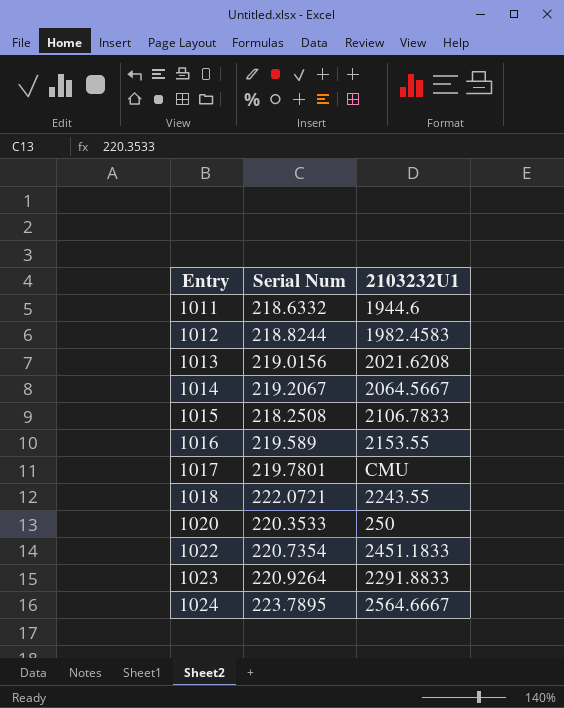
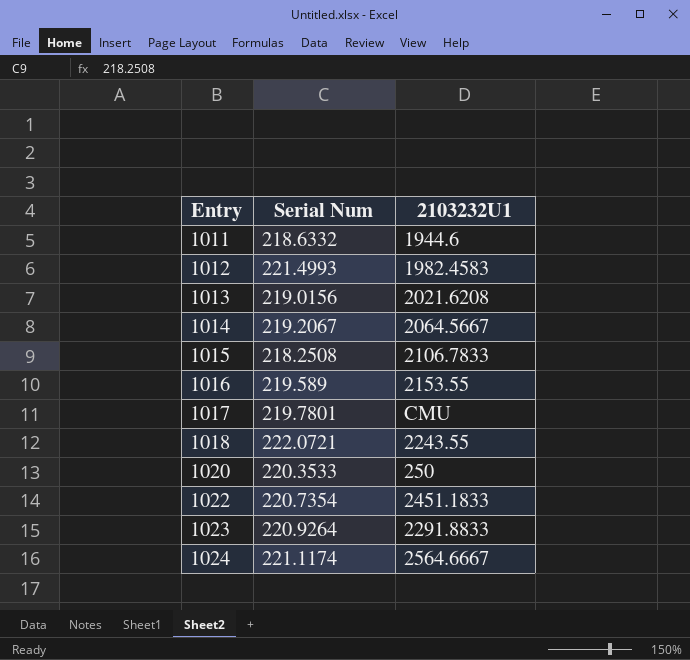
1012 | Serial Num: 218.8244 -> 221.4993
1024 | Serial Num: 223.7895 -> 221.1174

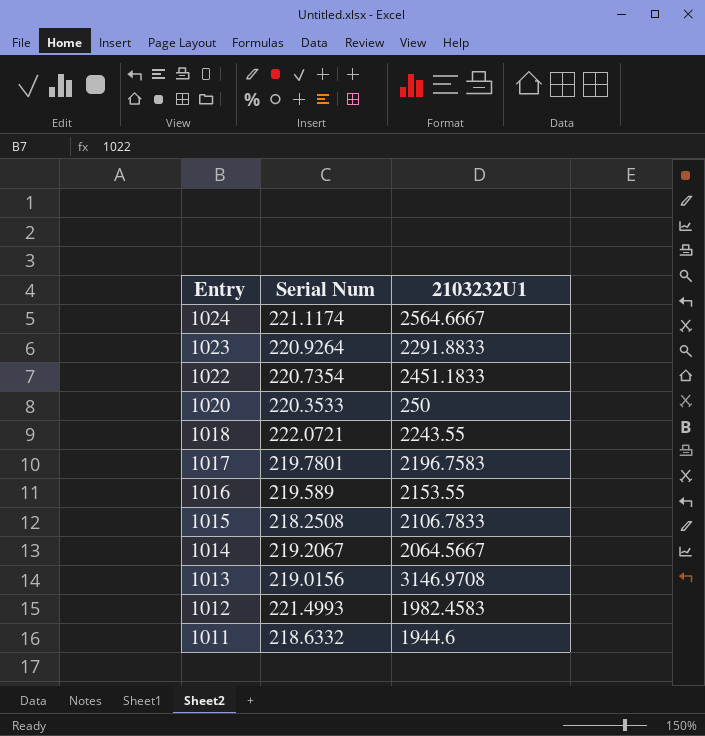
row order: Entry ascending -> Entry descending
1017 | 2103232U1: CMU -> 2196.7583
1013 | 2103232U1: 2021.6208 -> 3146.9708

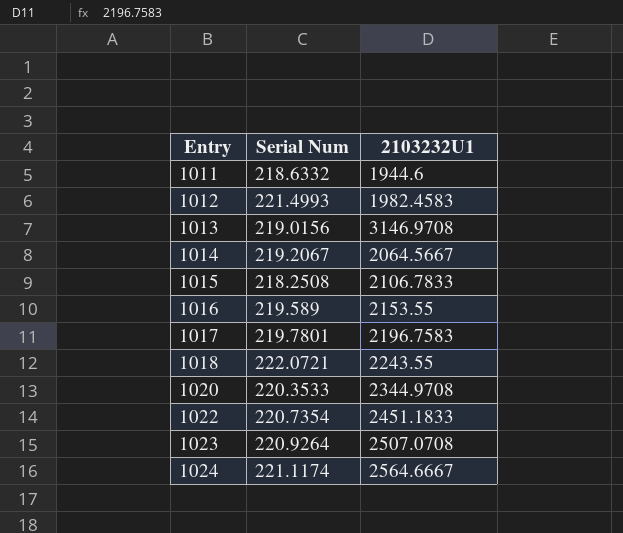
row order: Entry descending -> Entry ascending
1020 | 2103232U1: 250 -> 2344.9708
1023 | 2103232U1: 2291.8833 -> 2507.0708

